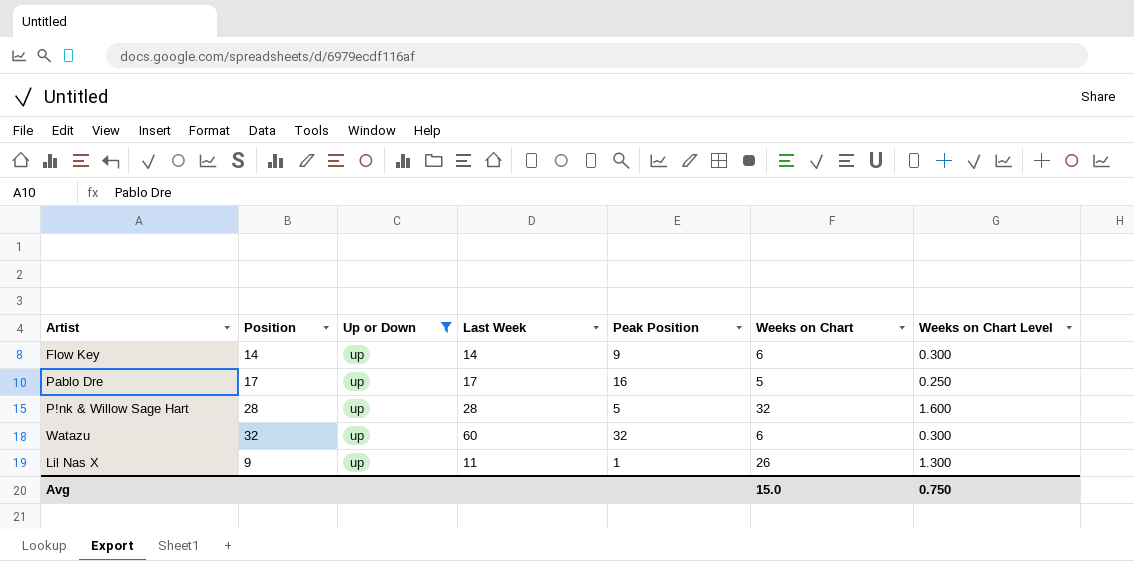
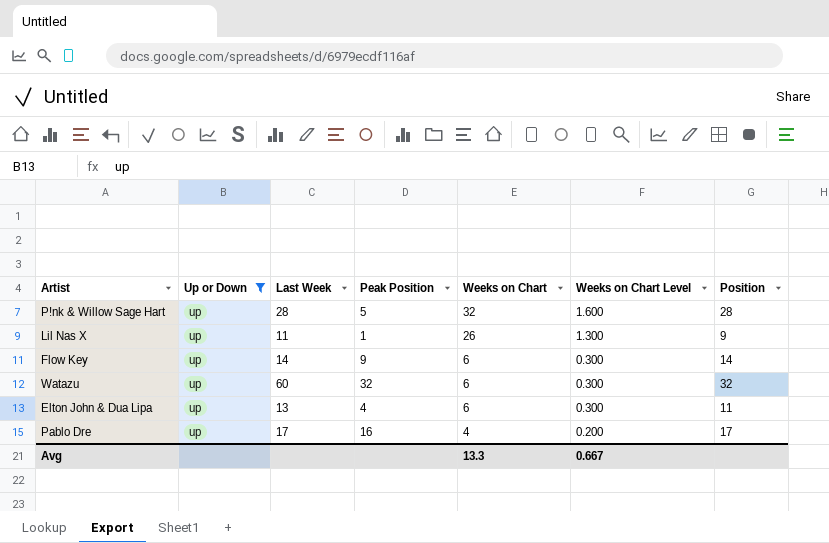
row order: none -> Weeks on Chart descending
column Position | position: 2 -> 7
row Elton John & Dua Lipa: none -> up | 13 | 4 | 6 | 0.300 | 11
Pablo Dre | Weeks on Chart: 5 -> 4
Pablo Dre | Weeks on Chart Level: 0.250 -> 0.200
Avg | Weeks on Chart: 15.0 -> 13.3
Avg | Weeks on Chart Level: 0.750 -> 0.667

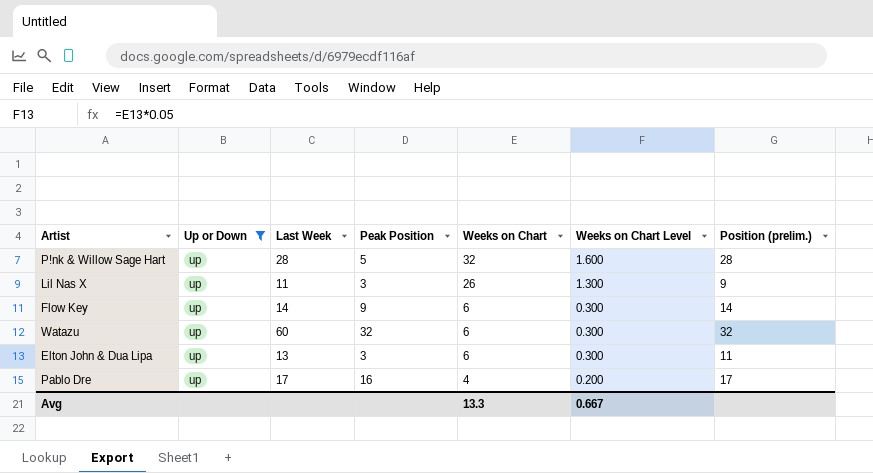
column name: Position -> Position (prelim.)
Lil Nas X | Peak Position: 1 -> 3
Elton John & Dua Lipa | Peak Position: 4 -> 3

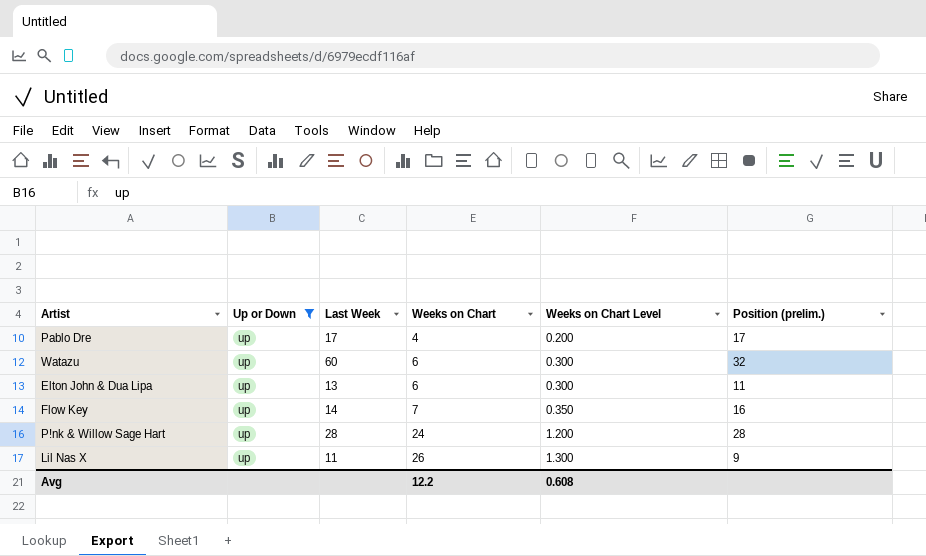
row order: Weeks on Chart descending -> Weeks on Chart ascending
column Peak Position | position: 4 -> none
Flow Key | Weeks on Chart: 6 -> 7
Flow Key | Weeks on Chart Level: 0.300 -> 0.350
Flow Key | Position (prelim.): 14 -> 16
P!nk & Willow Sage Hart | Weeks on Chart: 32 -> 24
P!nk & Willow Sage Hart | Weeks on Chart Level: 1.600 -> 1.200
Avg | Weeks on Chart: 13.3 -> 12.2
Avg | Weeks on Chart Level: 0.667 -> 0.608

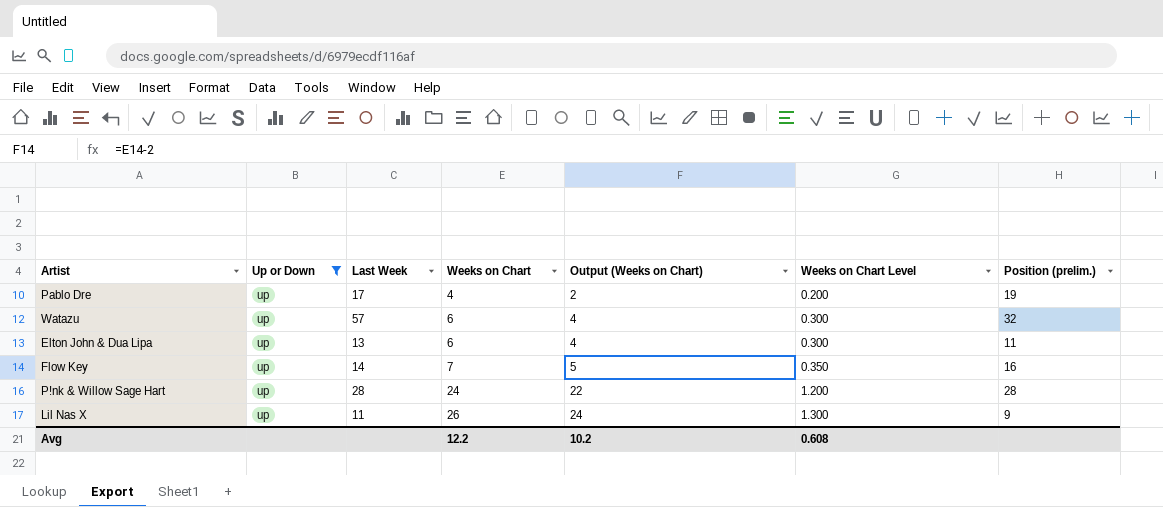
column Output (Weeks on Chart) | formula: none -> [Weeks on Chart] - 2
Pablo Dre | Position (prelim.): 17 -> 19
Watazu | Last Week: 60 -> 57

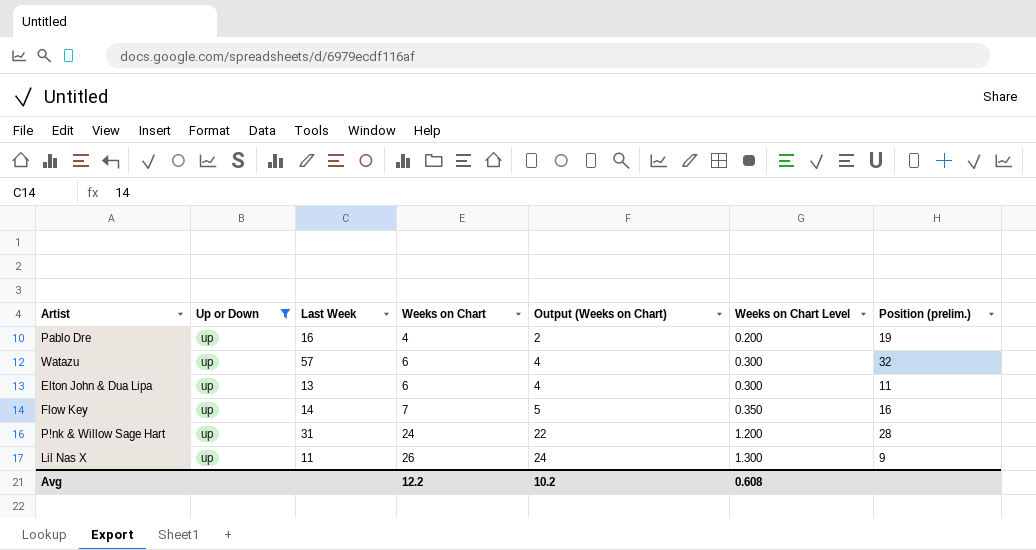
Pablo Dre | Last Week: 17 -> 16
P!nk & Willow Sage Hart | Last Week: 28 -> 31

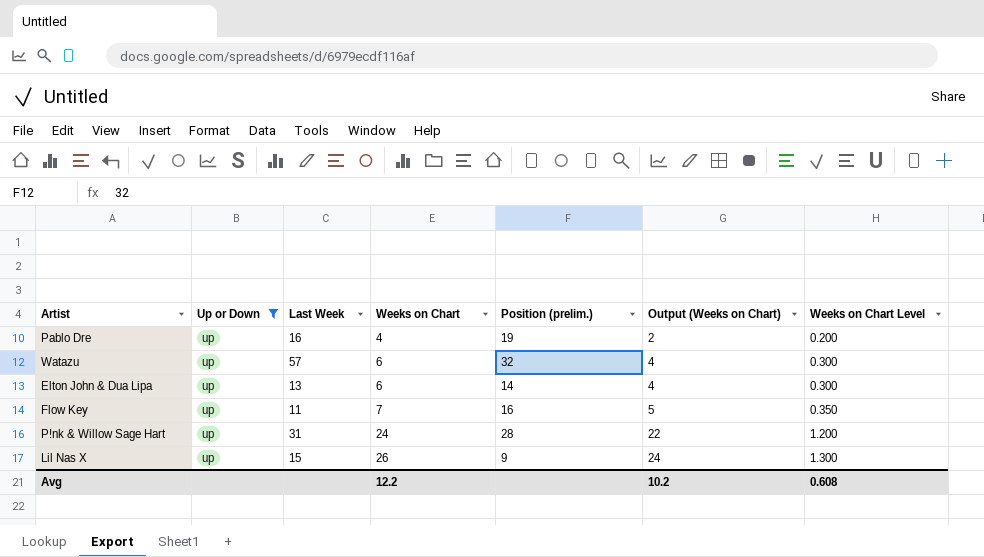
column Position (prelim.) | position: 7 -> 5
Elton John & Dua Lipa | Position (prelim.): 11 -> 14
Flow Key | Last Week: 14 -> 11
Lil Nas X | Last Week: 11 -> 15

